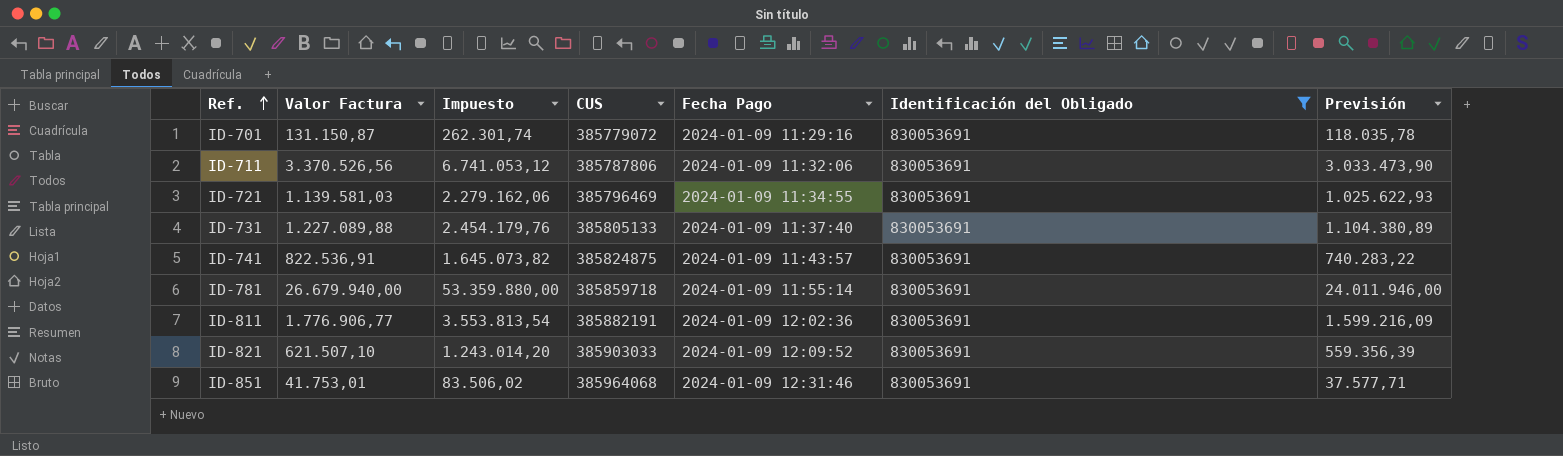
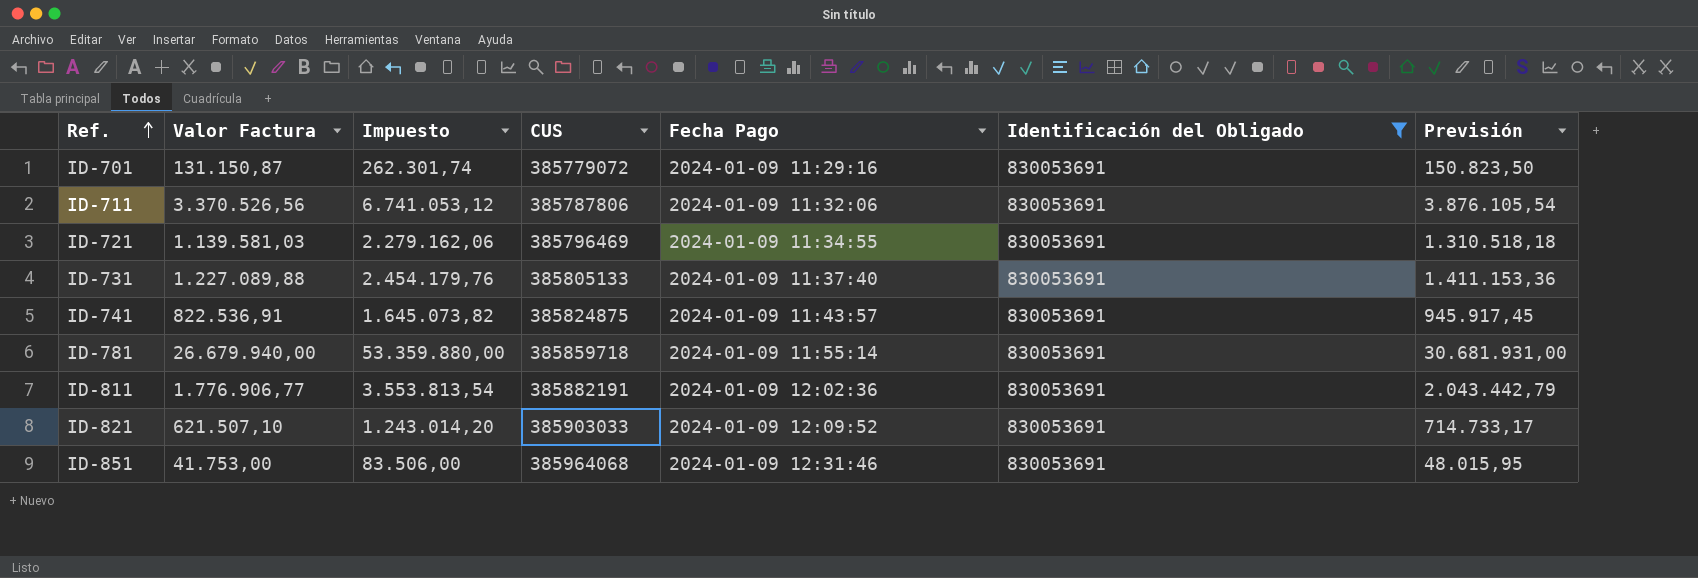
column Previsión | formula: [Valor Factura] * 0,9 -> [Valor Factura] * 1,15
ID-851 | Valor Factura: 41.753,01 -> 41.753,00
ID-851 | Impuesto: 83.506,02 -> 83.506,00

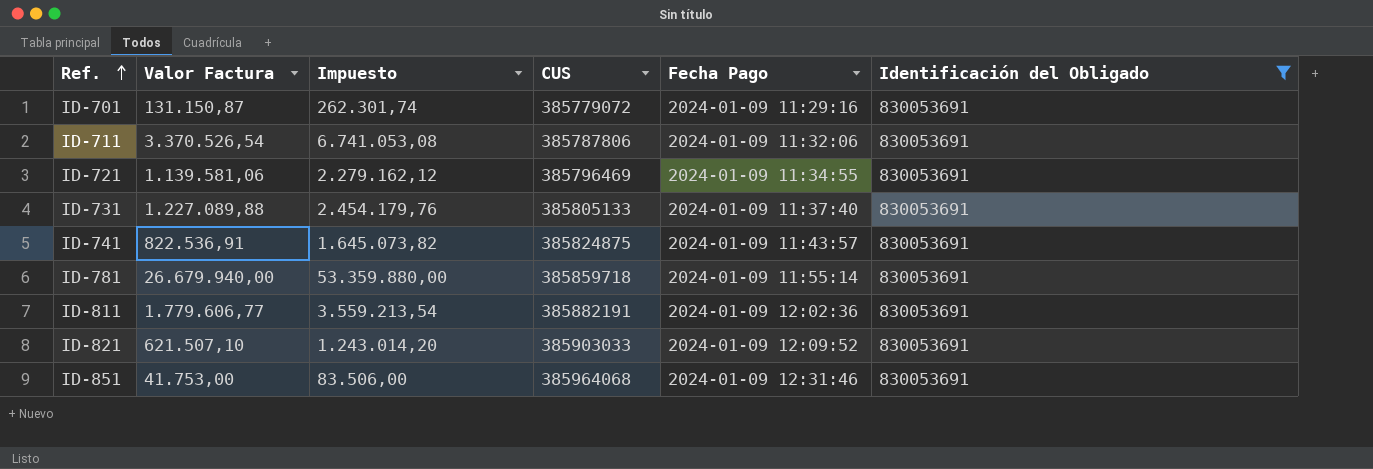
column Previsión | formula: [Valor Factura] * 1,15 -> none
ID-711 | Valor Factura: 3.370.526,56 -> 3.370.526,54
ID-711 | Impuesto: 6.741.053,12 -> 6.741.053,08
ID-721 | Valor Factura: 1.139.581,03 -> 1.139.581,06
ID-721 | Impuesto: 2.279.162,06 -> 2.279.162,12
ID-811 | Valor Factura: 1.776.906,77 -> 1.779.606,77
ID-811 | Impuesto: 3.553.813,54 -> 3.559.213,54

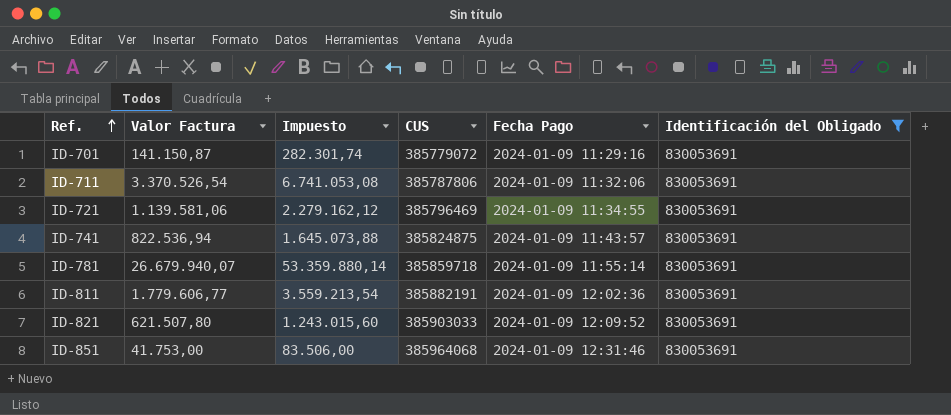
row ID-731: 1.227.089,88 | 2.454.179,76 | 385805133 | 2024-01-09 11:37:40 | 830053691 -> none
ID-701 | Valor Factura: 131.150,87 -> 141.150,87
ID-701 | Impuesto: 262.301,74 -> 282.301,74
ID-741 | Valor Factura: 822.536,91 -> 822.536,94
ID-741 | Impuesto: 1.645.073,82 -> 1.645.073,88
ID-781 | Valor Factura: 26.679.940,00 -> 26.679.940,07
ID-781 | Impuesto: 53.359.880,00 -> 53.359.880,14
ID-821 | Valor Factura: 621.507,10 -> 621.507,80
ID-821 | Impuesto: 1.243.014,20 -> 1.243.015,60

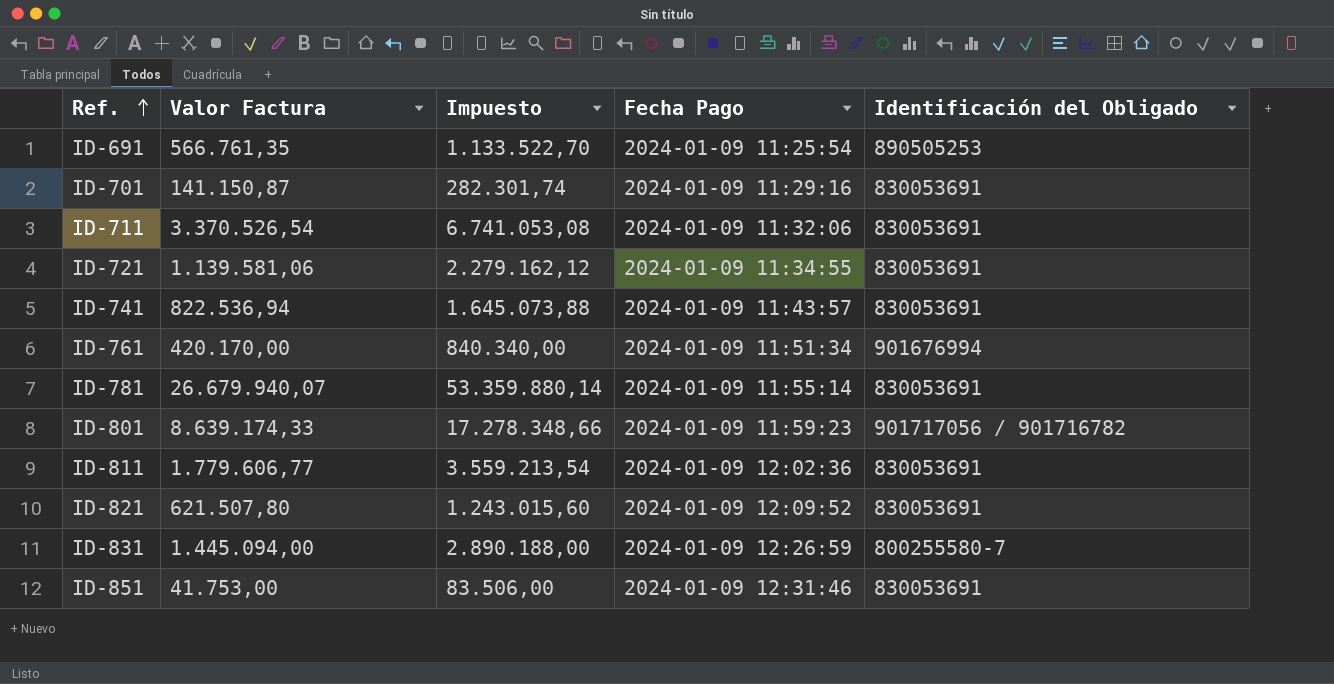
filter: Identificación del Obligado = 830053691 -> none
column CUS | position: 4 -> none

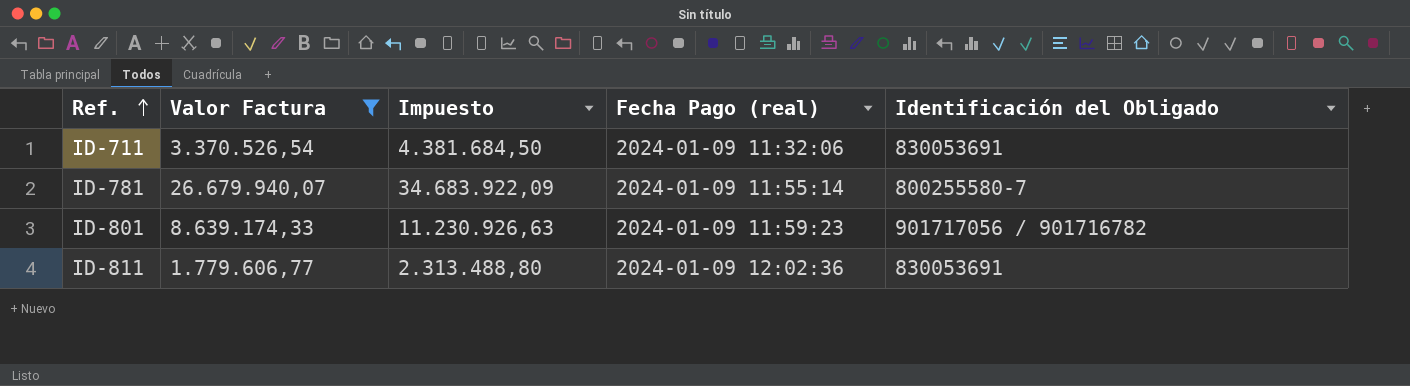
filter: none -> Valor Factura >= 1.779.606,77
column Impuesto | formula: [Valor Factura] * 2 -> [Valor Factura] * 1,3
column name: Fecha Pago -> Fecha Pago (real)
ID-781 | Identificación del Obligado: 830053691 -> 800255580-7

